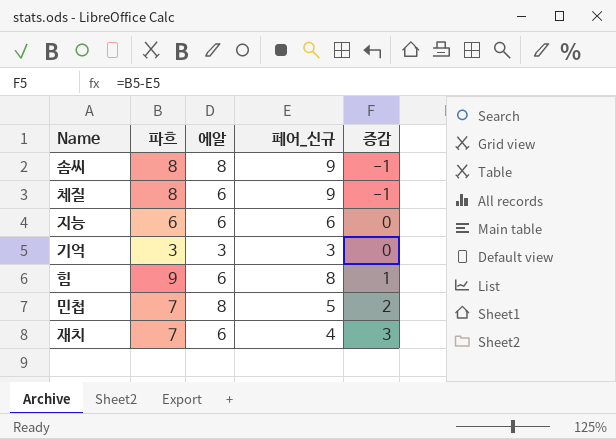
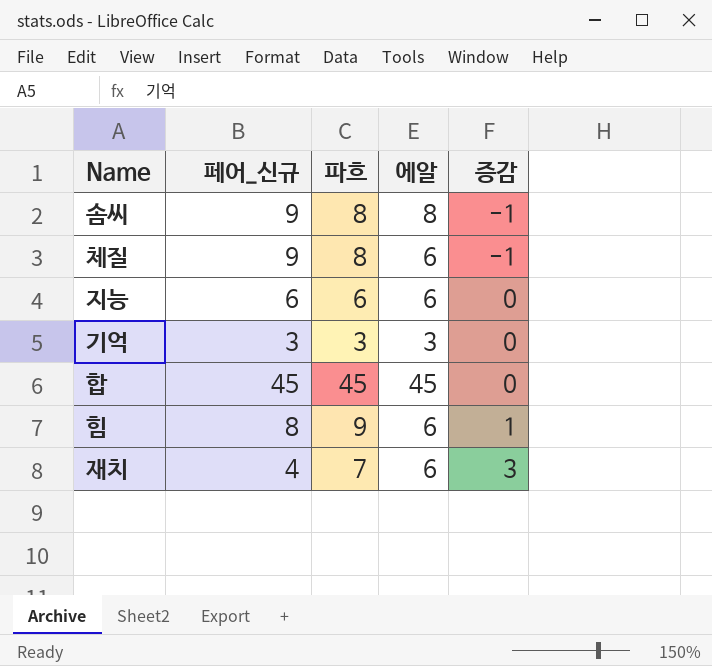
column 페어_신규 | position: 4 -> 2
row 민첩: 7 | 8 | 5 | 2 -> none
row 합: none -> 45 | 45 | 45 | 0

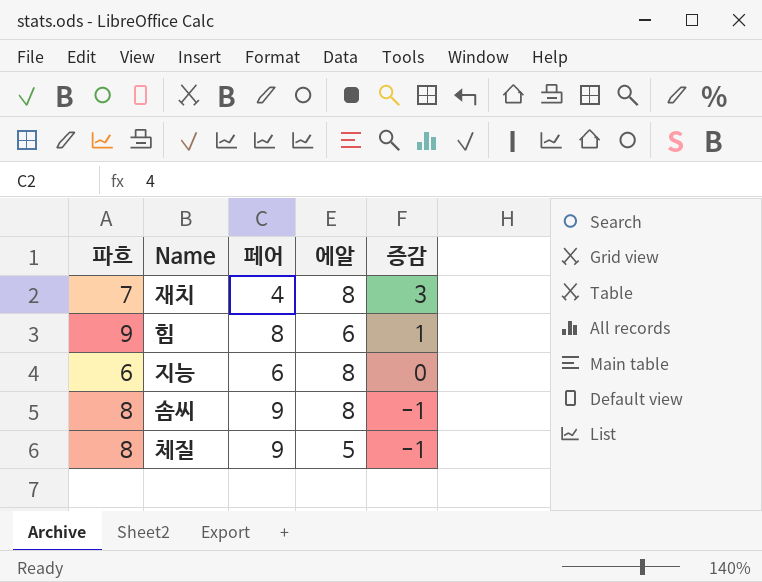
row order: 증감 ascending -> 증감 descending
column 파흐 | position: 3 -> 1
column name: 페어_신규 -> 페어
row 기억: 3 | 3 | 3 | 0 -> none
row 합: 45 | 45 | 45 | 0 -> none
재치 | 에알: 6 -> 8
지능 | 에알: 6 -> 8
체질 | 에알: 6 -> 5

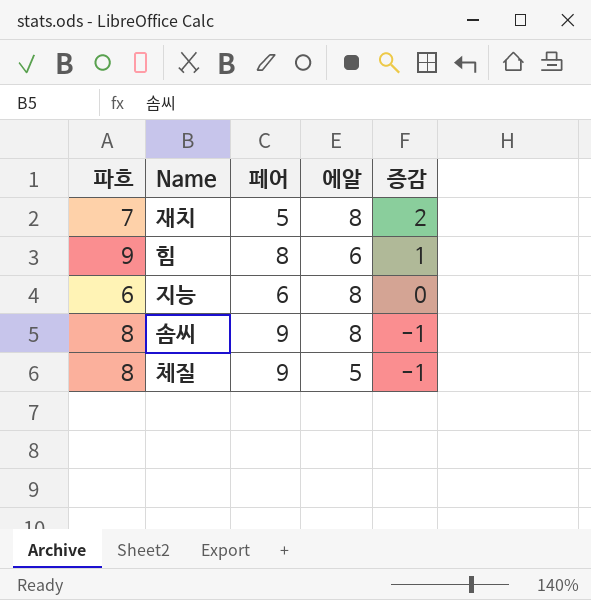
재치 | 페어: 4 -> 5
재치 | 증감: 3 -> 2

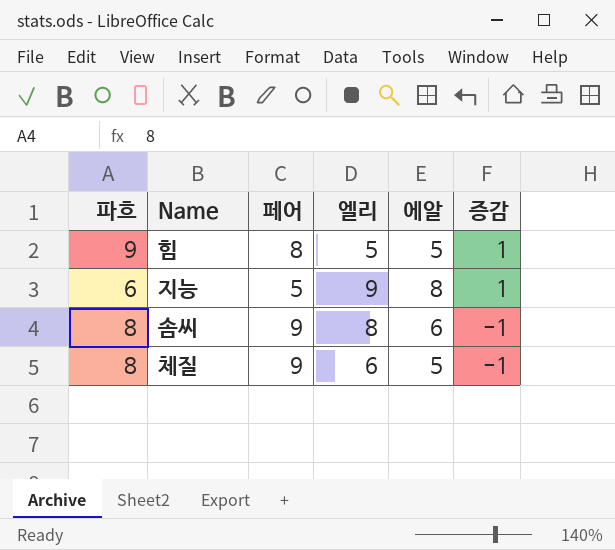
column 엘리 | position: none -> 4
row 재치: 7 | 5 | 8 | 2 -> none
힘 | 에알: 6 -> 5
지능 | 페어: 6 -> 5
지능 | 증감: 0 -> 1
솜씨 | 에알: 8 -> 6

